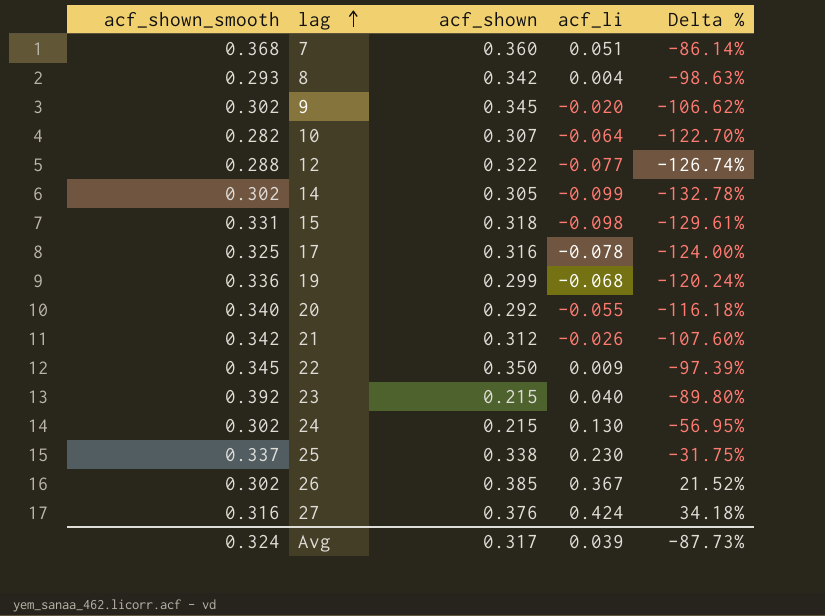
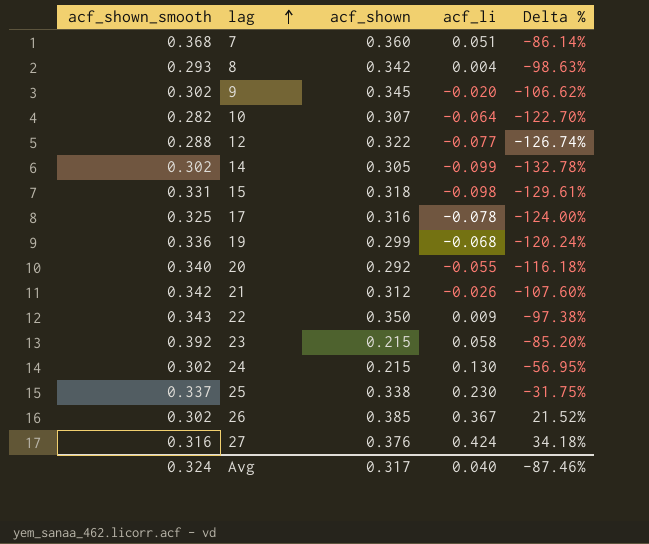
22 | acf_shown_smooth: 0.345 -> 0.343
22 | Delta %: -97.39% -> -97.38%
23 | acf_li: 0.040 -> 0.058
23 | Delta %: -89.80% -> -85.20%
Avg | acf_li: 0.039 -> 0.040
Avg | Delta %: -87.73% -> -87.46%

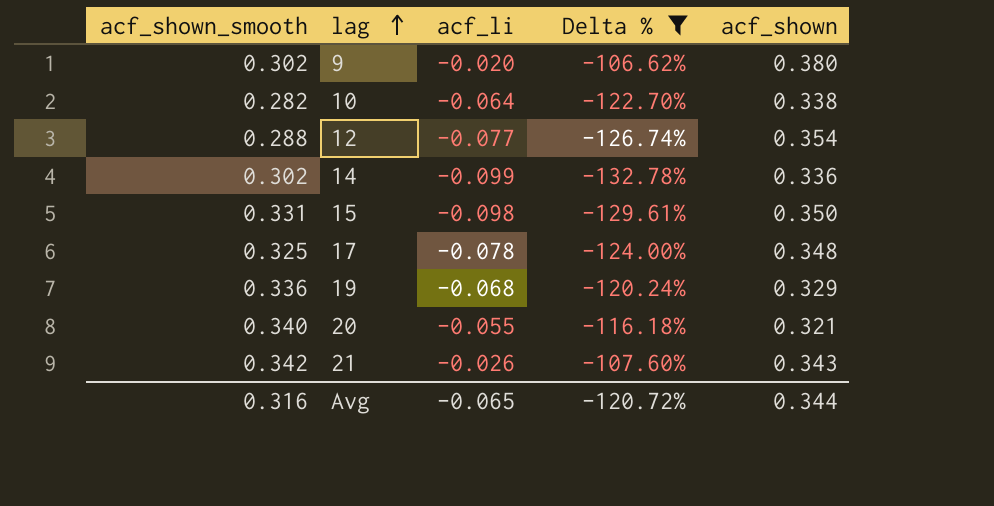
filter: none -> Delta % <= -106.62%
column acf_shown | position: 3 -> 5
9 | acf_shown: 0.345 -> 0.380
10 | acf_shown: 0.307 -> 0.338
12 | acf_shown: 0.322 -> 0.354
14 | acf_shown: 0.305 -> 0.336
15 | acf_shown: 0.318 -> 0.350
17 | acf_shown: 0.316 -> 0.348
19 | acf_shown: 0.299 -> 0.329
20 | acf_shown: 0.292 -> 0.321
21 | acf_shown: 0.312 -> 0.343
Avg | acf_shown_smooth: 0.324 -> 0.316
Avg | acf_li: 0.040 -> -0.065
Avg | Delta %: -87.46% -> -120.72%
Avg | acf_shown: 0.317 -> 0.344

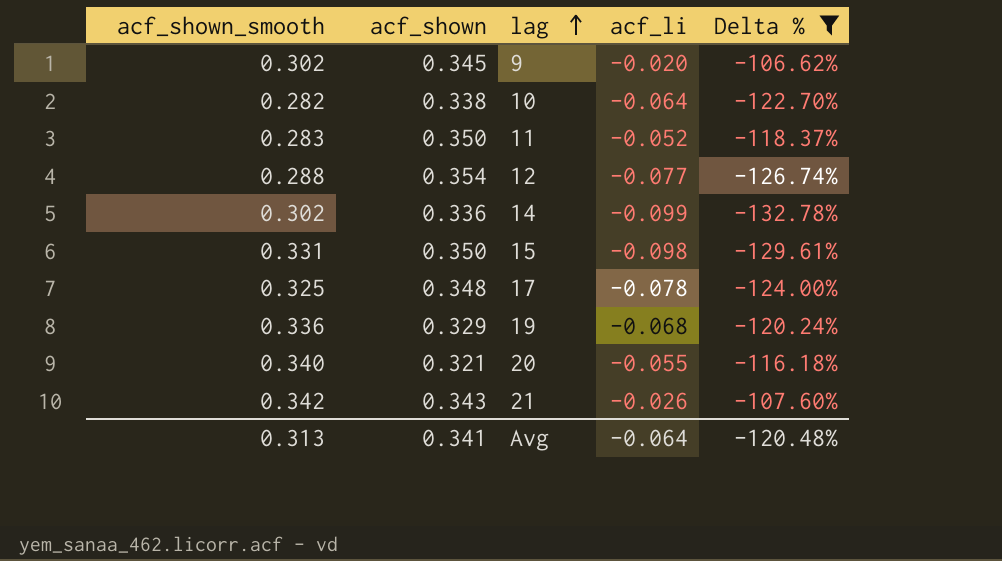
column acf_shown | position: 5 -> 2
9 | acf_shown: 0.380 -> 0.345
row 11: none -> 0.283 | 0.350 | -0.052 | -118.37%
Avg | acf_shown_smooth: 0.316 -> 0.313
Avg | acf_shown: 0.344 -> 0.341
Avg | acf_li: -0.065 -> -0.064
Avg | Delta %: -120.72% -> -120.48%

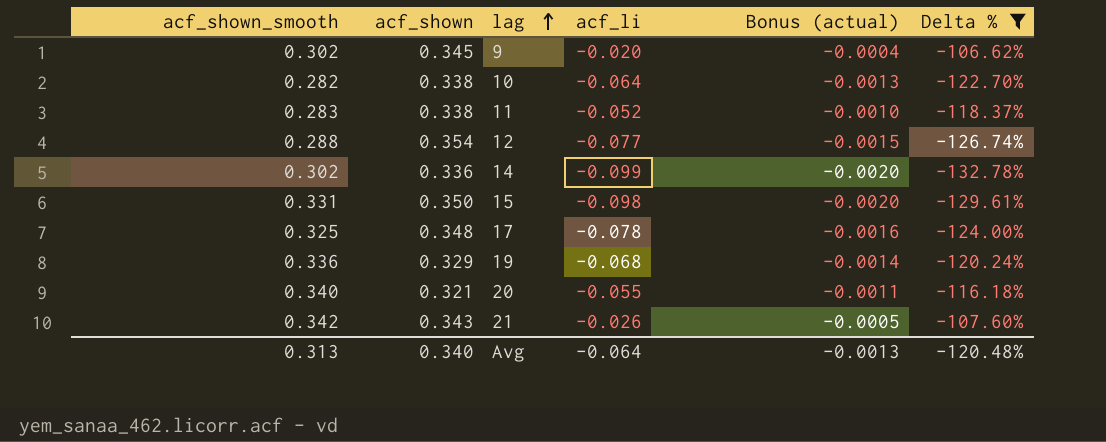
column Bonus (actual) | formula: none -> [acf_li] * 0.02
11 | acf_shown: 0.350 -> 0.338
Avg | acf_shown: 0.341 -> 0.340

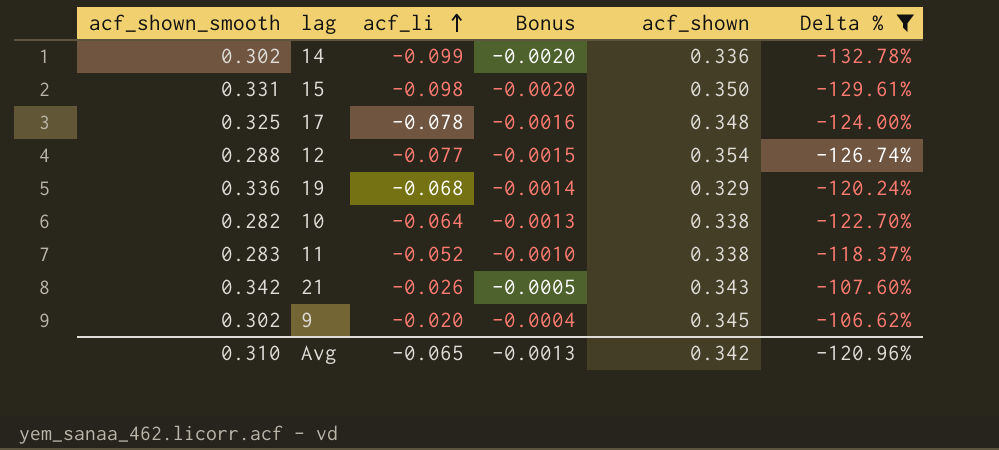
row order: lag ascending -> acf_li ascending
column name: Bonus (actual) -> Bonus
column acf_shown | position: 2 -> 5
row 20: 0.340 | 0.321 | -0.055 | -0.0011 | -116.18% -> none
Avg | acf_shown_smooth: 0.313 -> 0.310
Avg | acf_li: -0.064 -> -0.065
Avg | acf_shown: 0.340 -> 0.342
Avg | Delta %: -120.48% -> -120.96%

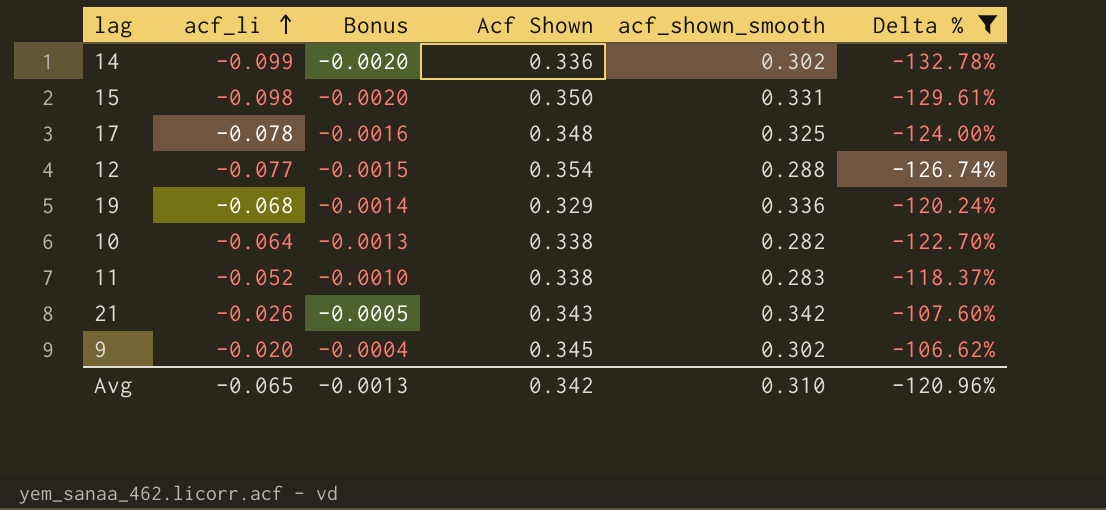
column name: acf_shown -> Acf Shown
column acf_shown_smooth | position: 1 -> 5

